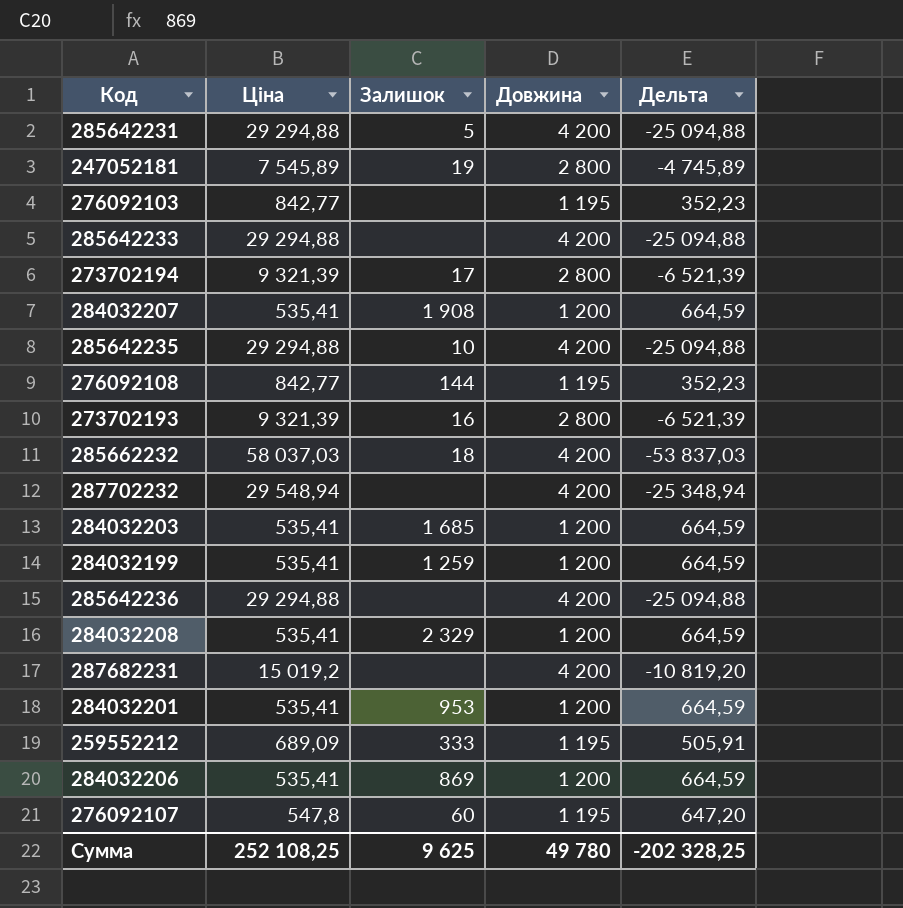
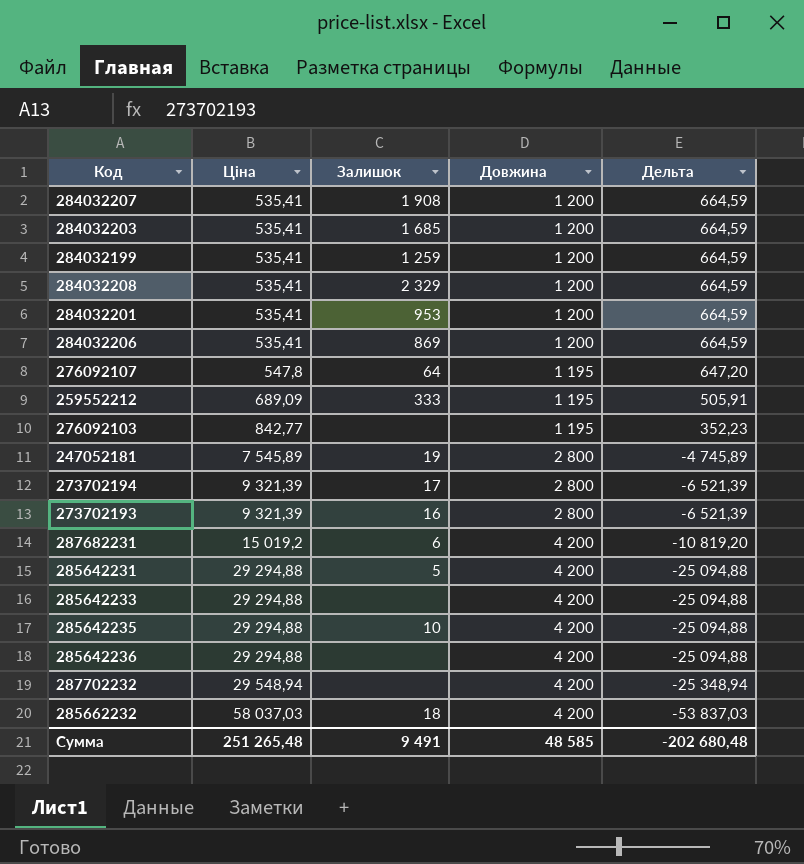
row order: none -> Ціна ascending
row 276092108: 842,77 | 144 | 1 195 | 352,23 -> none
276092107 | Залишок: 60 -> 64
287682231 | Залишок: none -> 6
Сумма | Ціна: 252 108,25 -> 251 265,48
Сумма | Залишок: 9 625 -> 9 491
Сумма | Довжина: 49 780 -> 48 585
Сумма | Дельта: -202 328,25 -> -202 680,48

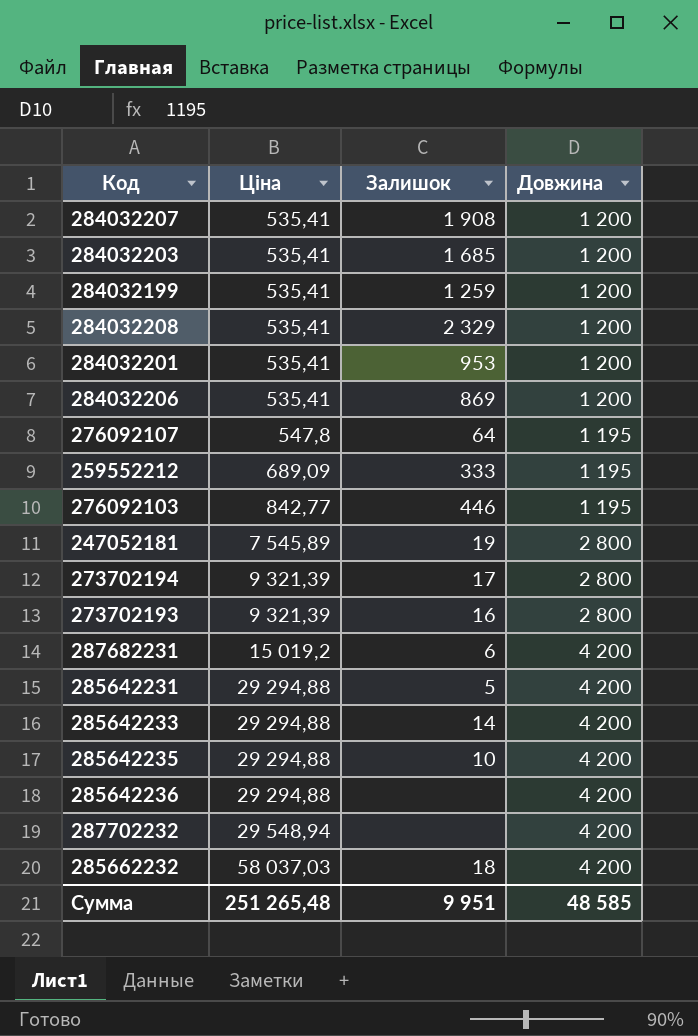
column Дельта | formula: [Довжина] - [Ціна] -> none
276092103 | Залишок: none -> 446
285642233 | Залишок: none -> 14
Сумма | Залишок: 9 491 -> 9 951

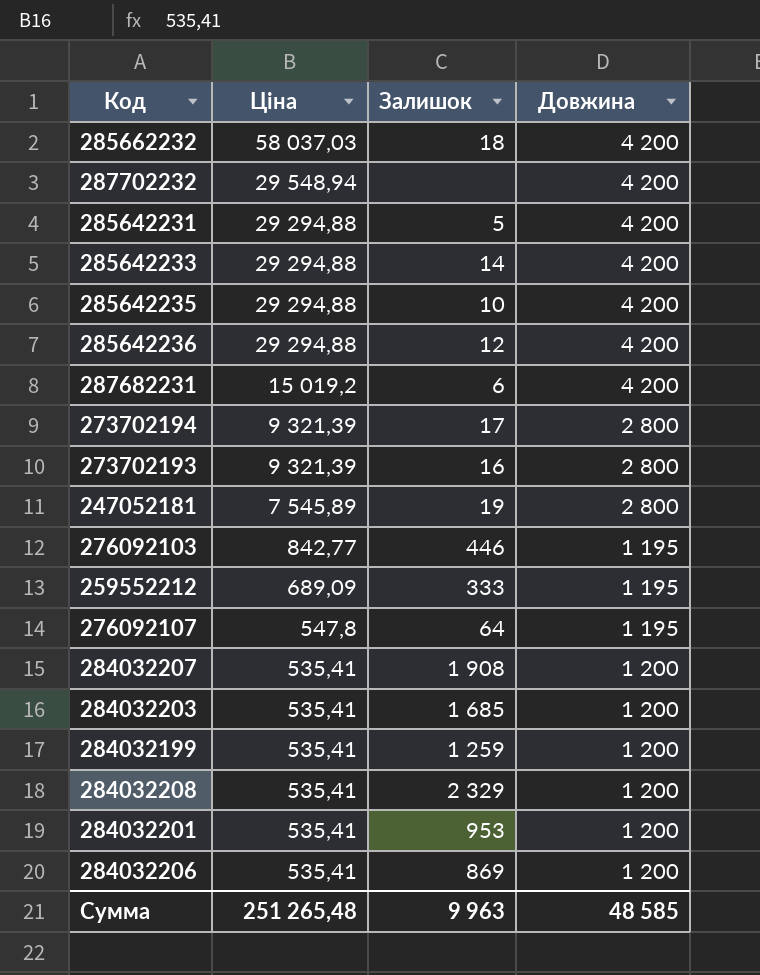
row order: Ціна ascending -> Ціна descending
285642236 | Залишок: none -> 12
Сумма | Залишок: 9 951 -> 9 963

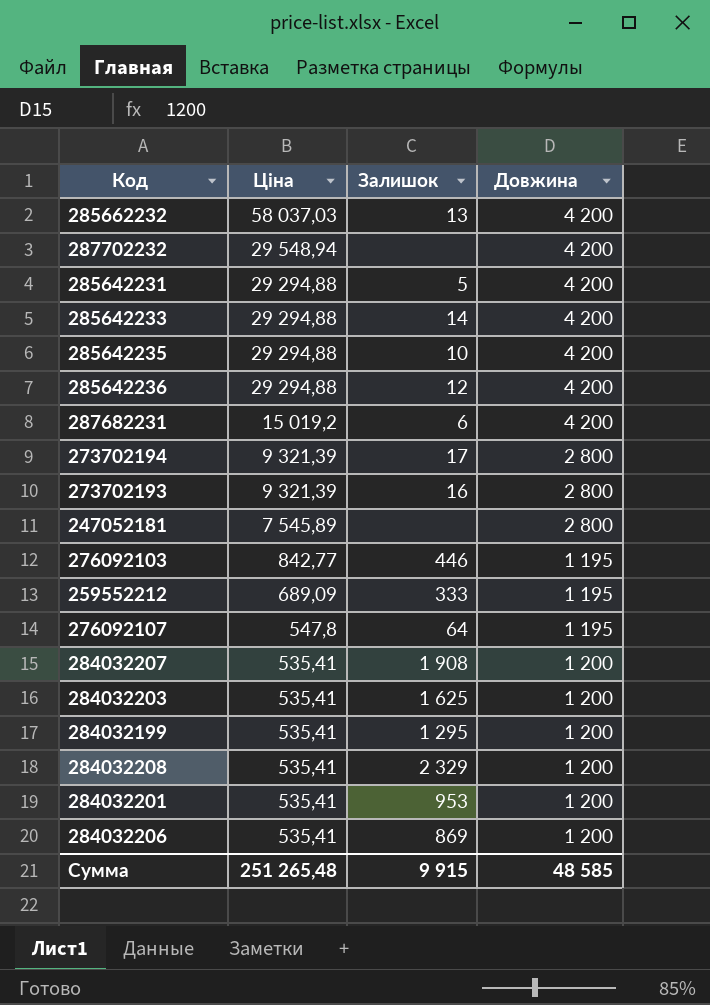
285662232 | Залишок: 18 -> 13
247052181 | Залишок: 19 -> none
284032203 | Залишок: 1 685 -> 1 625
284032199 | Залишок: 1 259 -> 1 295
Сумма | Залишок: 9 963 -> 9 915

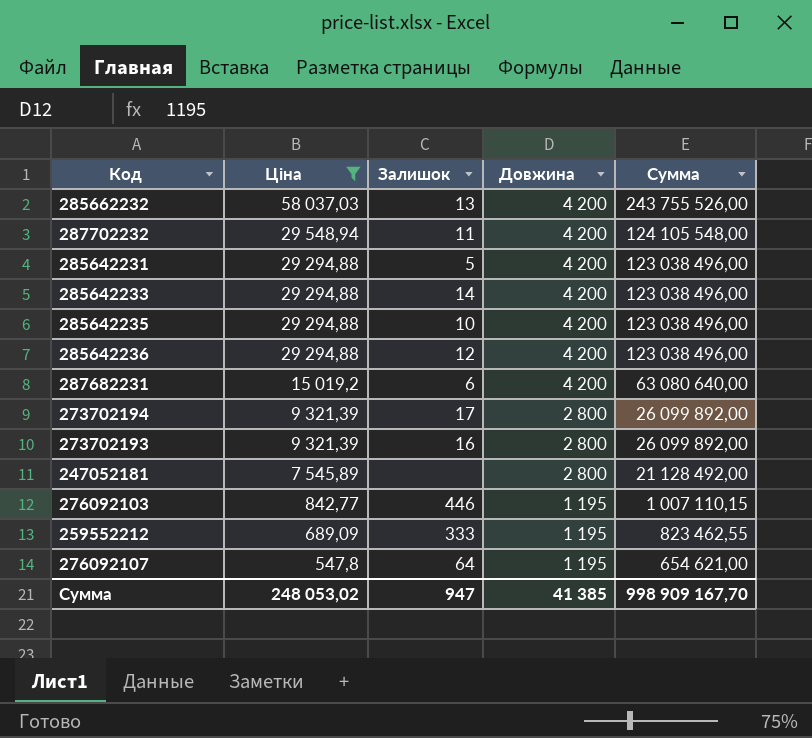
filter: none -> Ціна != 535,41
column Сумма | formula: none -> [Ціна] * [Довжина]
287702232 | Залишок: none -> 11
Сумма | Ціна: 251 265,48 -> 248 053,02
Сумма | Залишок: 9 915 -> 947
Сумма | Довжина: 48 585 -> 41 385

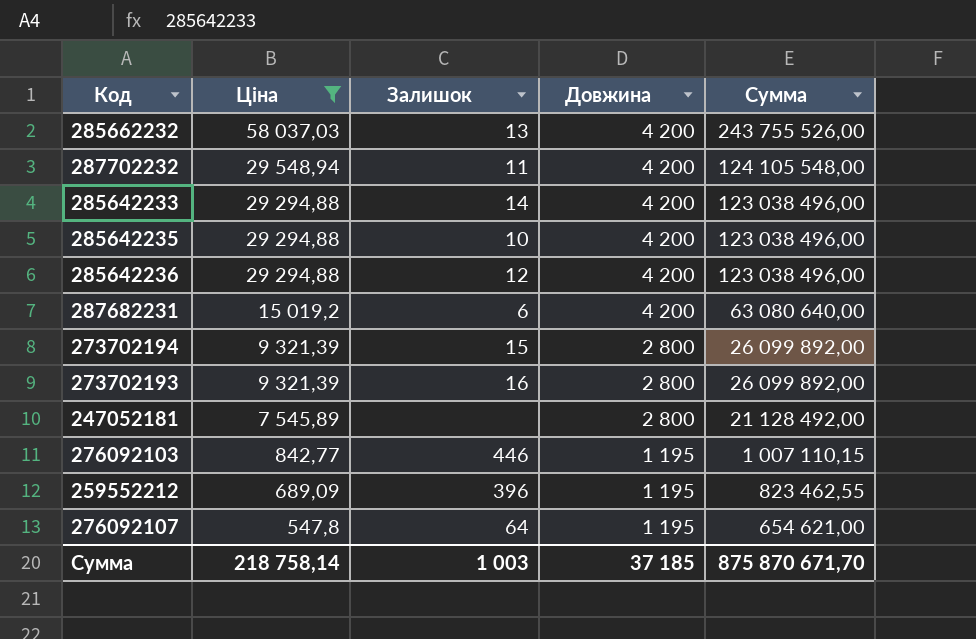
row 285642231: 29 294,88 | 5 | 4 200 | 123 038 496,00 -> none
273702194 | Залишок: 17 -> 15
259552212 | Залишок: 333 -> 396
Сумма | Ціна: 248 053,02 -> 218 758,14
Сумма | Залишок: 947 -> 1 003
Сумма | Довжина: 41 385 -> 37 185
Сумма | Сумма: 998 909 167,70 -> 875 870 671,70

